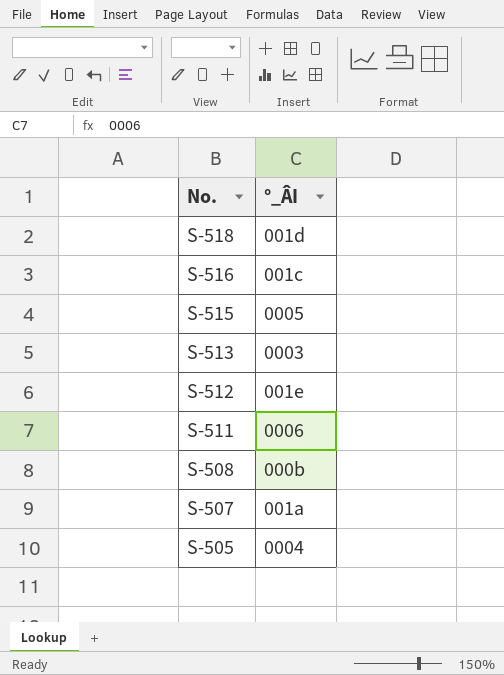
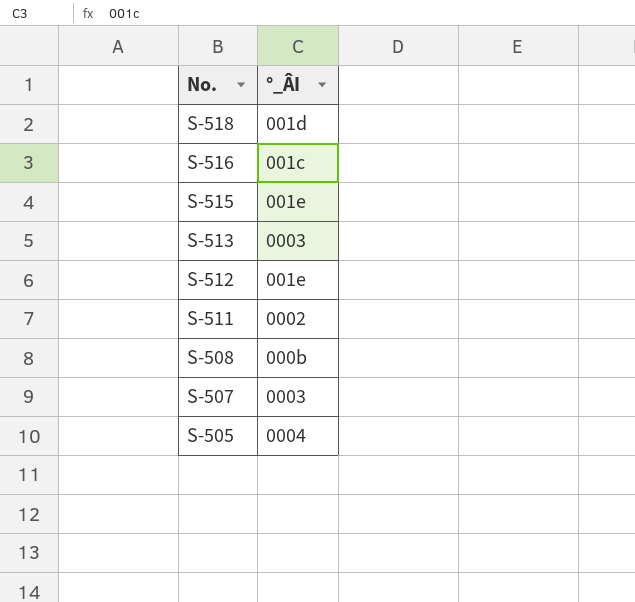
S-515 | °_ÂI: 0005 -> 001e
S-511 | °_ÂI: 0006 -> 0002
S-507 | °_ÂI: 001a -> 0003

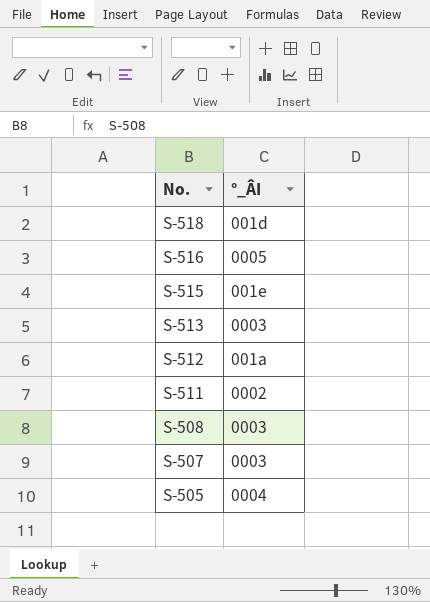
S-516 | °_ÂI: 001c -> 0005
S-512 | °_ÂI: 001e -> 001a
S-508 | °_ÂI: 000b -> 0003

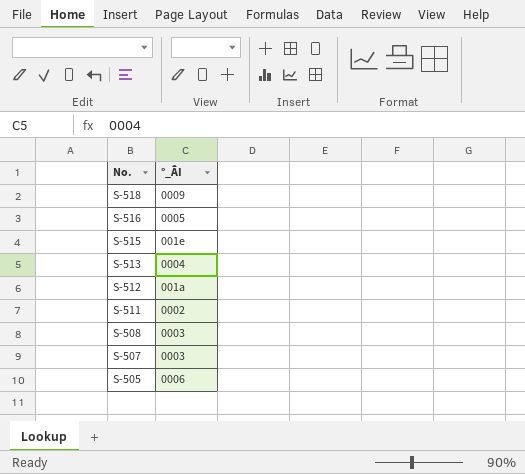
S-518 | °_ÂI: 001d -> 0009
S-513 | °_ÂI: 0003 -> 0004
S-505 | °_ÂI: 0004 -> 0006

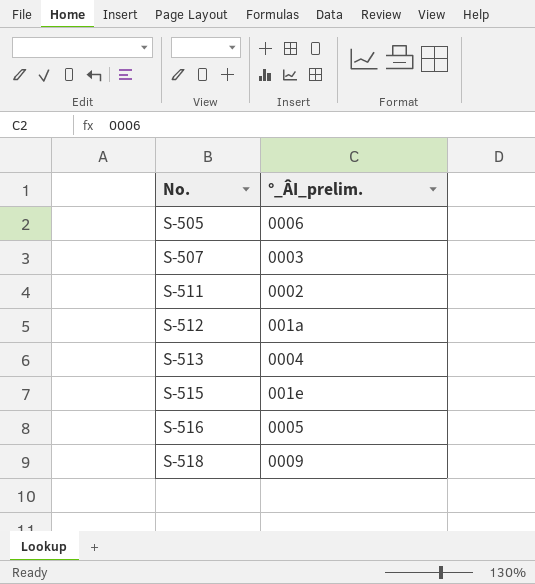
row order: No. descending -> No. ascending
column name: °_ÂI -> °_ÂI_prelim.
row S-508: 0003 -> none

